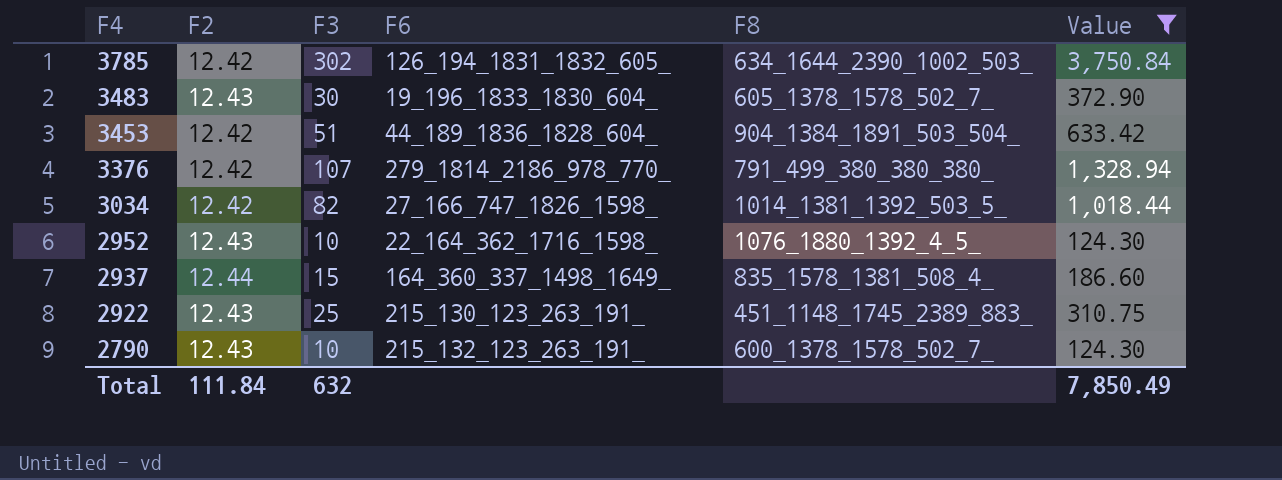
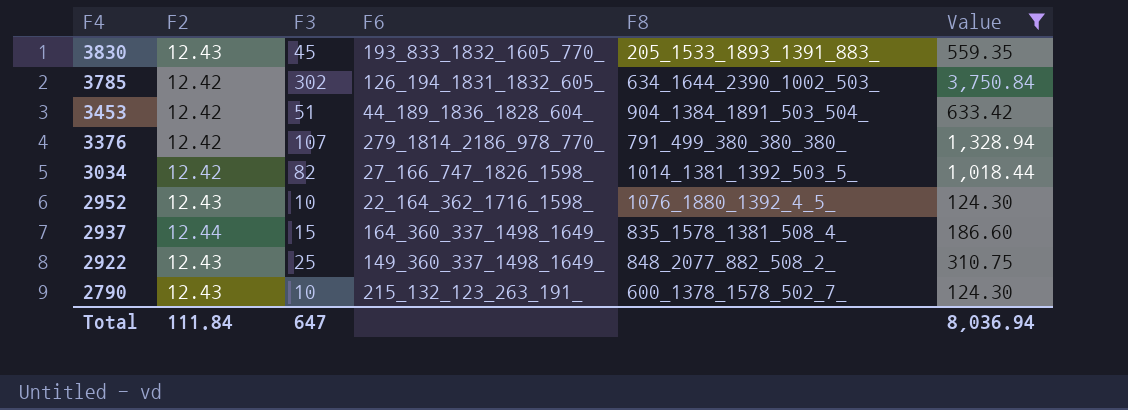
row 3483: 12.43 | 30 | 19_196_1833_1830_604_ | 605_1378_1578_502_7_ | 372.90 -> none
row 3830: none -> 12.43 | 45 | 193_833_1832_1605_770_ | 205_1533_1893_1391_883_ | 559.35
2922 | F6: 215_130_123_263_191_ -> 149_360_337_1498_1649_
2922 | F8: 451_1148_1745_2389_883_ -> 848_2077_882_508_2_
Total | F3: 632 -> 647
Total | Value: 7,850.49 -> 8,036.94

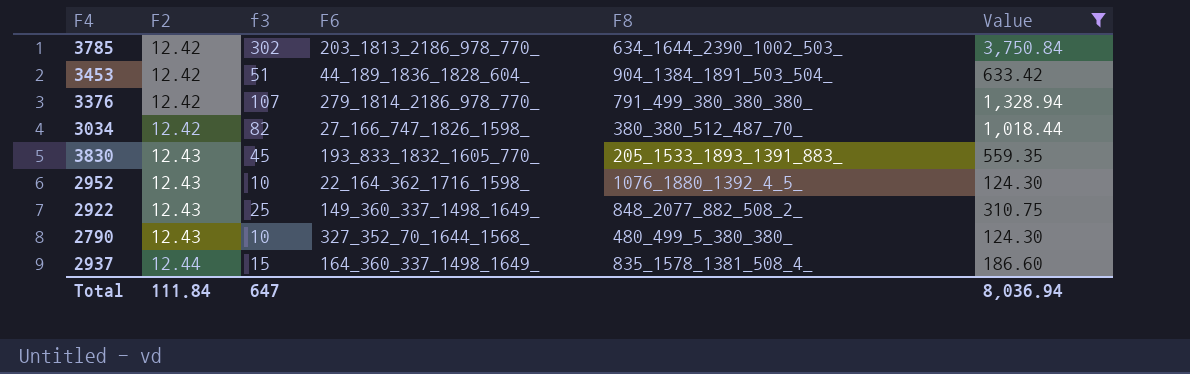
row order: F4 descending -> F2 ascending
column name: F3 -> f3
3785 | F6: 126_194_1831_1832_605_ -> 203_1813_2186_978_770_
3034 | F8: 1014_1381_1392_503_5_ -> 380_380_512_487_70_
2790 | F6: 215_132_123_263_191_ -> 327_352_70_1644_1568_
2790 | F8: 600_1378_1578_502_7_ -> 480_499_5_380_380_

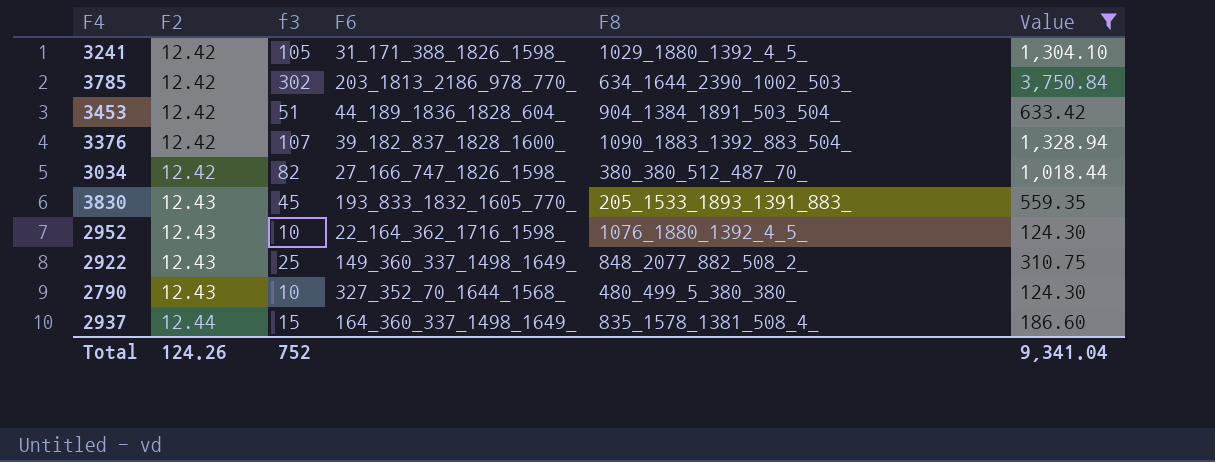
row 3241: none -> 12.42 | 105 | 31_171_388_1826_1598_ | 1029_1880_1392_4_5_ | 1,304.10
3376 | F6: 279_1814_2186_978_770_ -> 39_182_837_1828_1600_
3376 | F8: 791_499_380_380_380_ -> 1090_1883_1392_883_504_
Total | F2: 111.84 -> 124.26
Total | f3: 647 -> 752
Total | Value: 8,036.94 -> 9,341.04

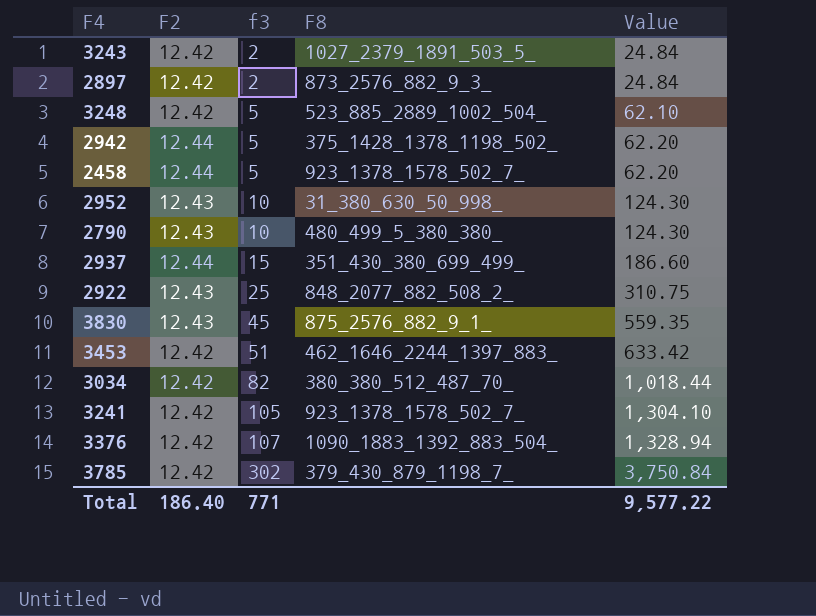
filter: Value >= 124.30 -> none
row order: F2 ascending -> f3 ascending
column F6 | position: 4 -> none
2952 | F8: 1076_1880_1392_4_5_ -> 31_380_630_50_998_
2937 | F8: 835_1578_1381_508_4_ -> 351_430_380_699_499_
3830 | F8: 205_1533_1893_1391_883_ -> 875_2576_882_9_1_
3453 | F8: 904_1384_1891_503_504_ -> 462_1646_2244_1397_883_
3241 | F8: 1029_1880_1392_4_5_ -> 923_1378_1578_502_7_
3785 | F8: 634_1644_2390_1002_503_ -> 379_430_879_1198_7_
Total | F2: 124.26 -> 186.40
Total | f3: 752 -> 771
Total | Value: 9,341.04 -> 9,577.22

